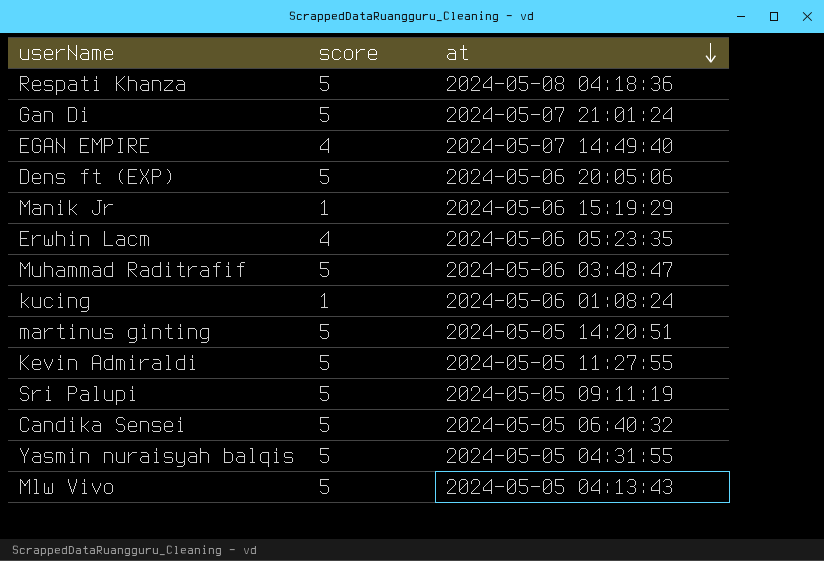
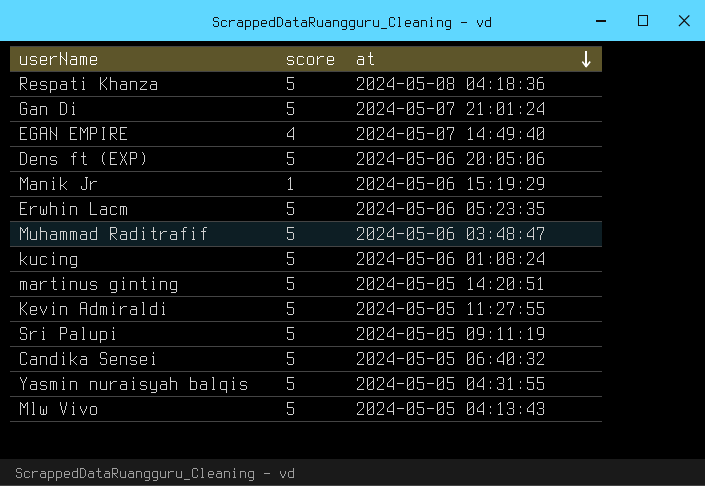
Erwhin Lacm | score: 4 -> 5
kucing | score: 1 -> 5

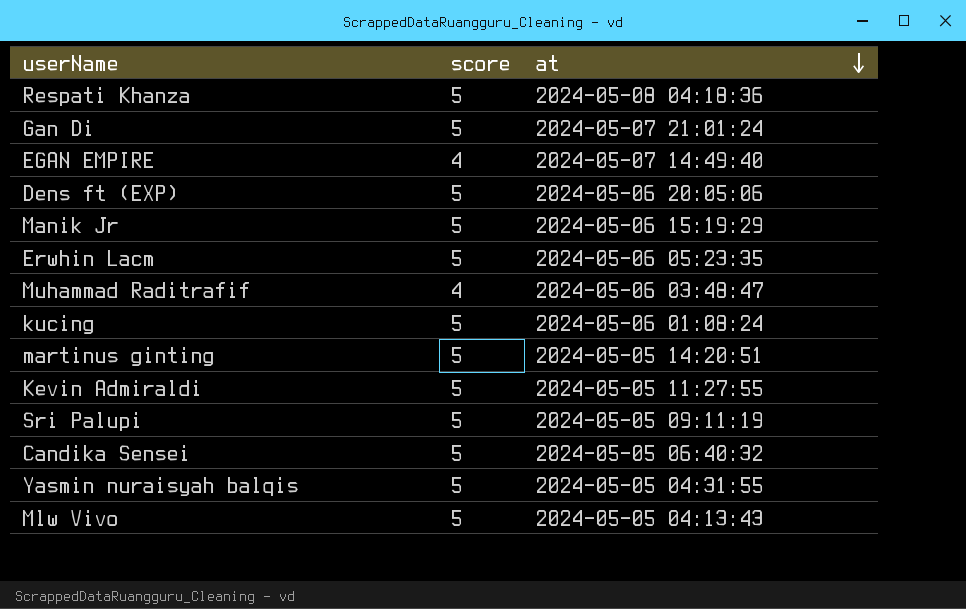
Manik Jr | score: 1 -> 5
Muhammad Raditrafif | score: 5 -> 4

